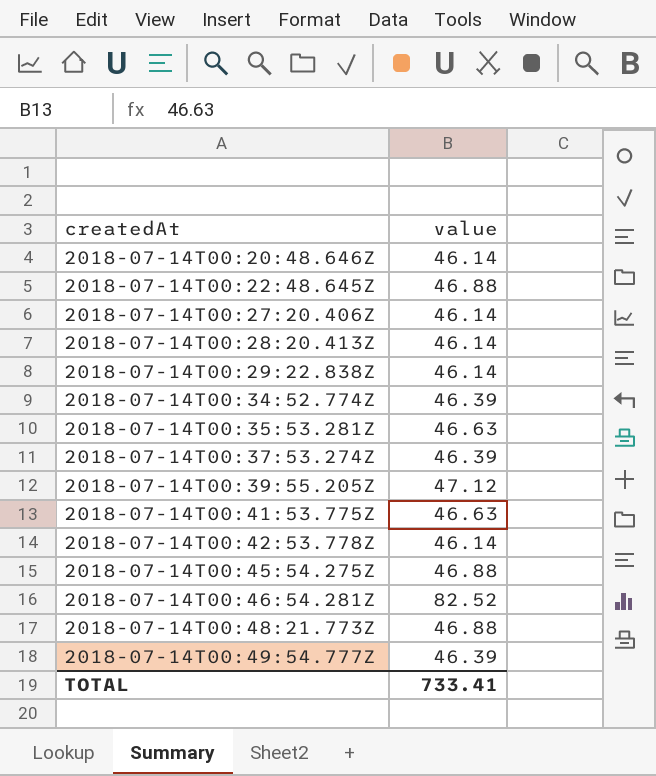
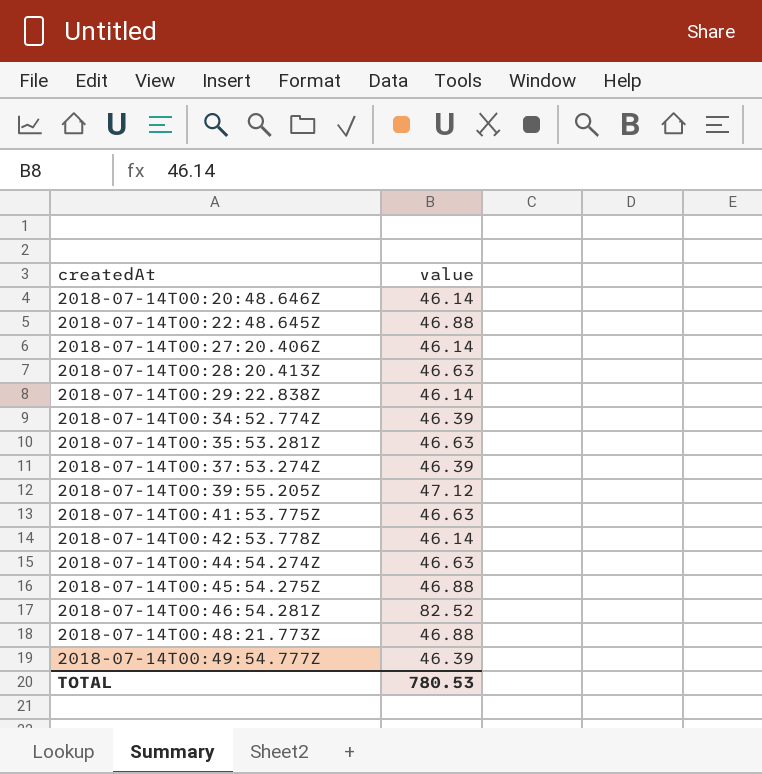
2018-07-14T00:28:20.413Z | value: 46.14 -> 46.63
row 2018-07-14T00:44:54.274Z: none -> 46.63
TOTAL | value: 733.41 -> 780.53

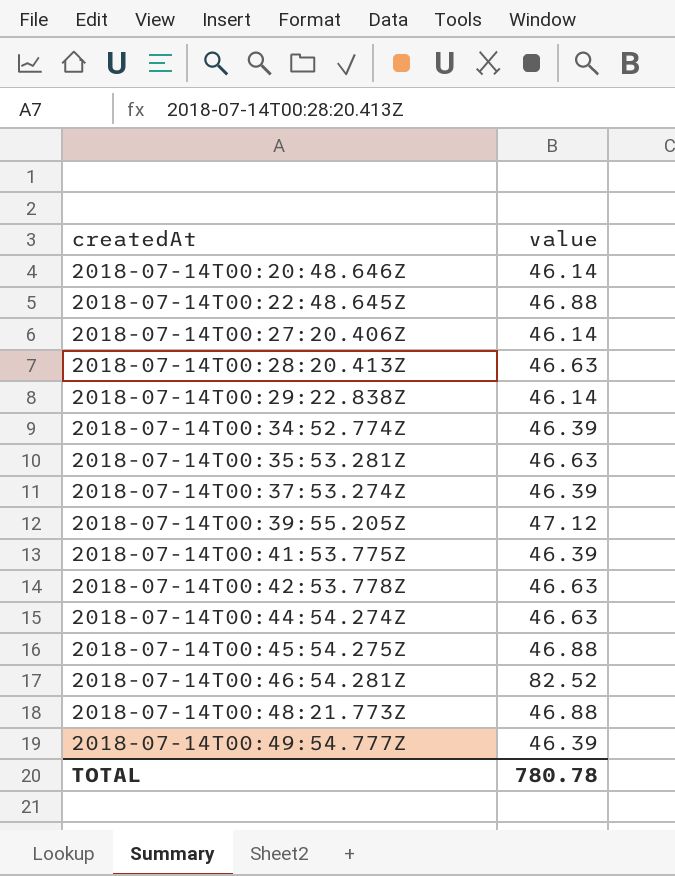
2018-07-14T00:41:53.775Z | value: 46.63 -> 46.39
2018-07-14T00:42:53.778Z | value: 46.14 -> 46.63
TOTAL | value: 780.53 -> 780.78

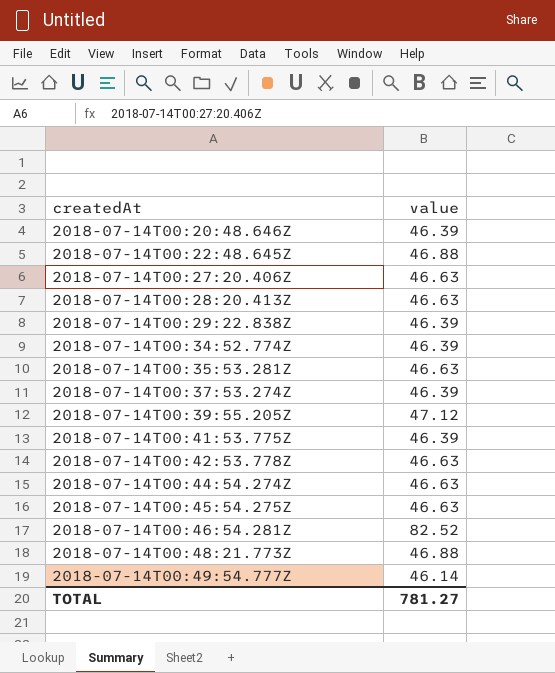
2018-07-14T00:20:48.646Z | value: 46.14 -> 46.39
2018-07-14T00:27:20.406Z | value: 46.14 -> 46.63
2018-07-14T00:29:22.838Z | value: 46.14 -> 46.39
2018-07-14T00:45:54.275Z | value: 46.88 -> 46.63
2018-07-14T00:49:54.777Z | value: 46.39 -> 46.14
TOTAL | value: 780.78 -> 781.27

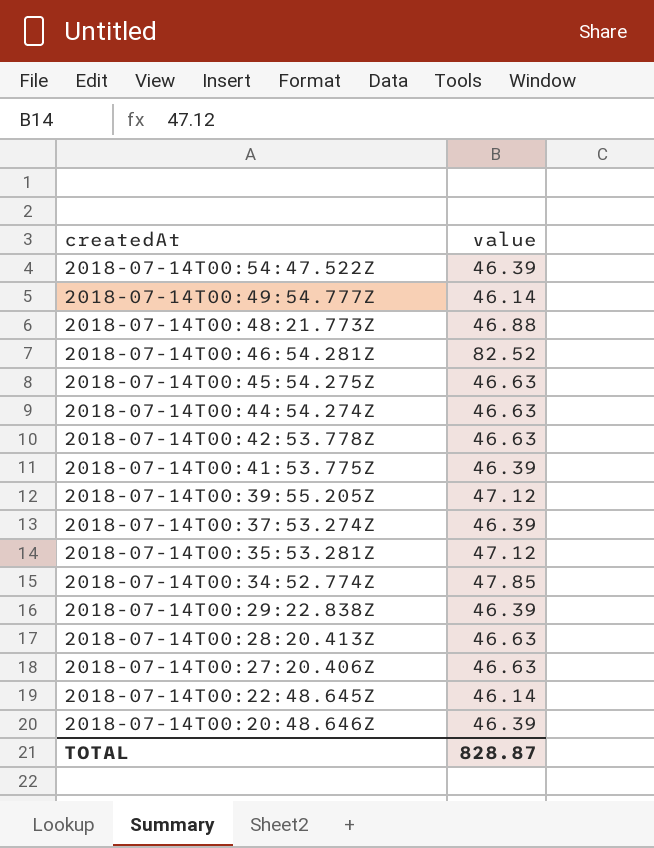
row order: createdAt ascending -> createdAt descending
row 2018-07-14T00:54:47.522Z: none -> 46.39
2018-07-14T00:35:53.281Z | value: 46.63 -> 47.12
2018-07-14T00:34:52.774Z | value: 46.39 -> 47.85
2018-07-14T00:22:48.645Z | value: 46.88 -> 46.14
TOTAL | value: 781.27 -> 828.87

